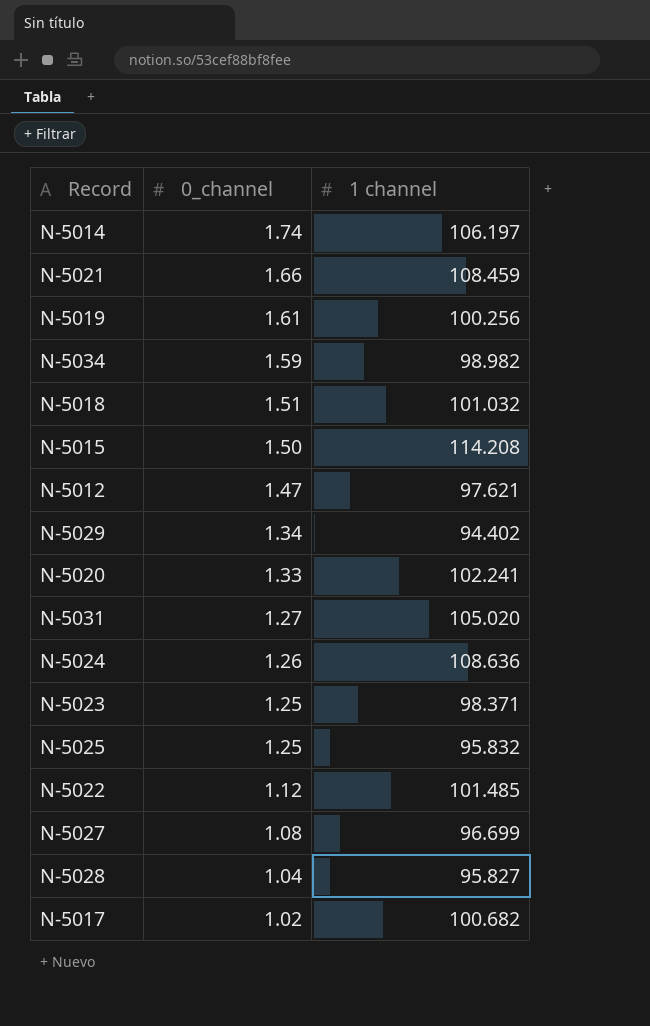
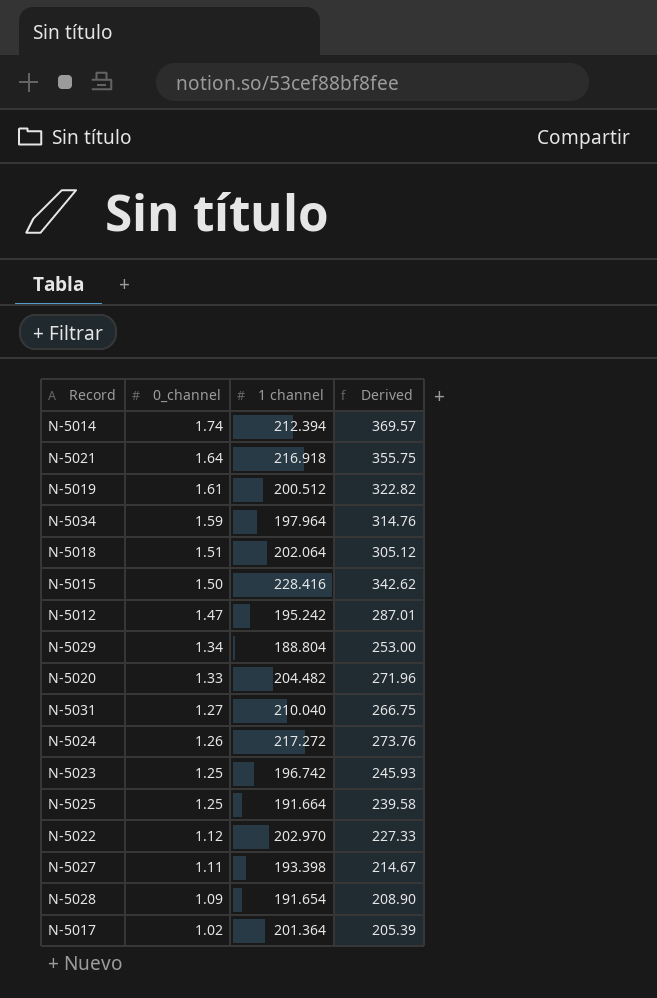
column Derived | formula: none -> [0_channel] * [1 channel]
N-5014 | 1 channel: 106.197 -> 212.394
N-5021 | 0_channel: 1.66 -> 1.64
N-5021 | 1 channel: 108.459 -> 216.918
N-5019 | 1 channel: 100.256 -> 200.512
N-5034 | 1 channel: 98.982 -> 197.964
N-5018 | 1 channel: 101.032 -> 202.064
N-5015 | 1 channel: 114.208 -> 228.416
N-5012 | 1 channel: 97.621 -> 195.242
N-5029 | 1 channel: 94.402 -> 188.804
N-5020 | 1 channel: 102.241 -> 204.482
N-5031 | 1 channel: 105.020 -> 210.040
N-5024 | 1 channel: 108.636 -> 217.272
N-5023 | 1 channel: 98.371 -> 196.742
N-5025 | 1 channel: 95.832 -> 191.664
N-5022 | 1 channel: 101.485 -> 202.970
N-5027 | 0_channel: 1.08 -> 1.11
N-5027 | 1 channel: 96.699 -> 193.398
N-5028 | 0_channel: 1.04 -> 1.09
N-5028 | 1 channel: 95.827 -> 191.654
N-5017 | 1 channel: 100.682 -> 201.364

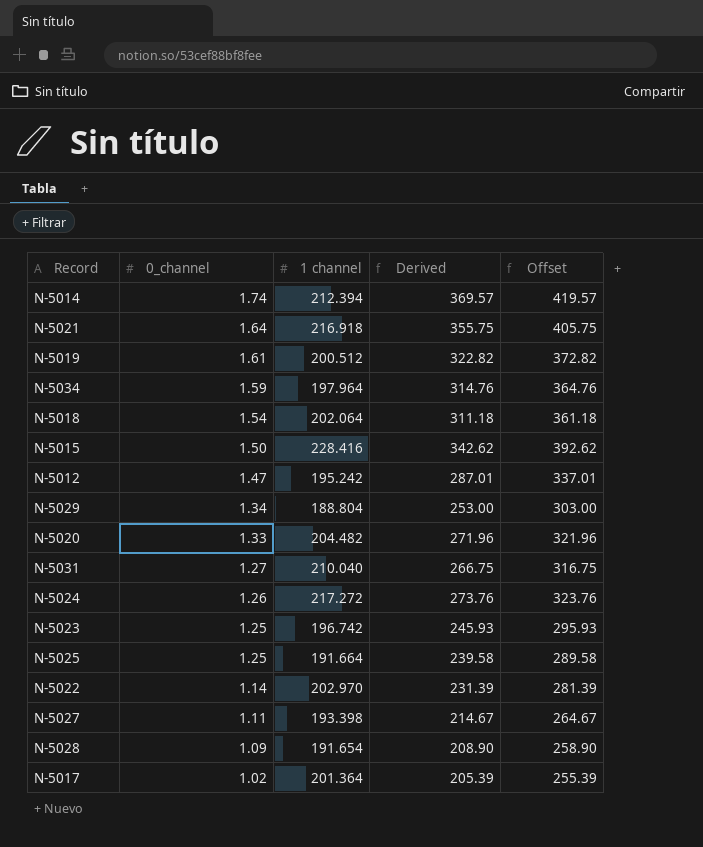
column Offset | formula: none -> [Derived] + 50
N-5018 | 0_channel: 1.51 -> 1.54
N-5018 | Derived: 305.12 -> 311.18
N-5022 | 0_channel: 1.12 -> 1.14
N-5022 | Derived: 227.33 -> 231.39

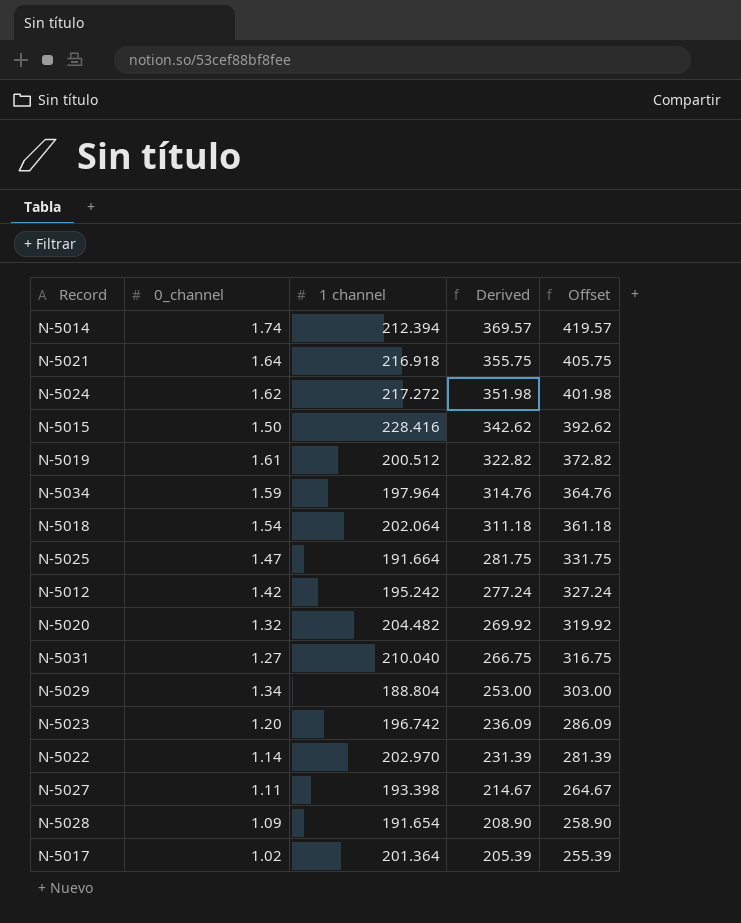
row order: 0_channel descending -> Derived descending
N-5024 | 0_channel: 1.26 -> 1.62
N-5024 | Derived: 273.76 -> 351.98
N-5024 | Offset: 323.76 -> 401.98
N-5025 | 0_channel: 1.25 -> 1.47
N-5025 | Derived: 239.58 -> 281.75
N-5025 | Offset: 289.58 -> 331.75
N-5012 | 0_channel: 1.47 -> 1.42
N-5012 | Derived: 287.01 -> 277.24
N-5012 | Offset: 337.01 -> 327.24
N-5020 | 0_channel: 1.33 -> 1.32
N-5020 | Derived: 271.96 -> 269.92
N-5020 | Offset: 321.96 -> 319.92
N-5023 | 0_channel: 1.25 -> 1.20
N-5023 | Derived: 245.93 -> 236.09
N-5023 | Offset: 295.93 -> 286.09

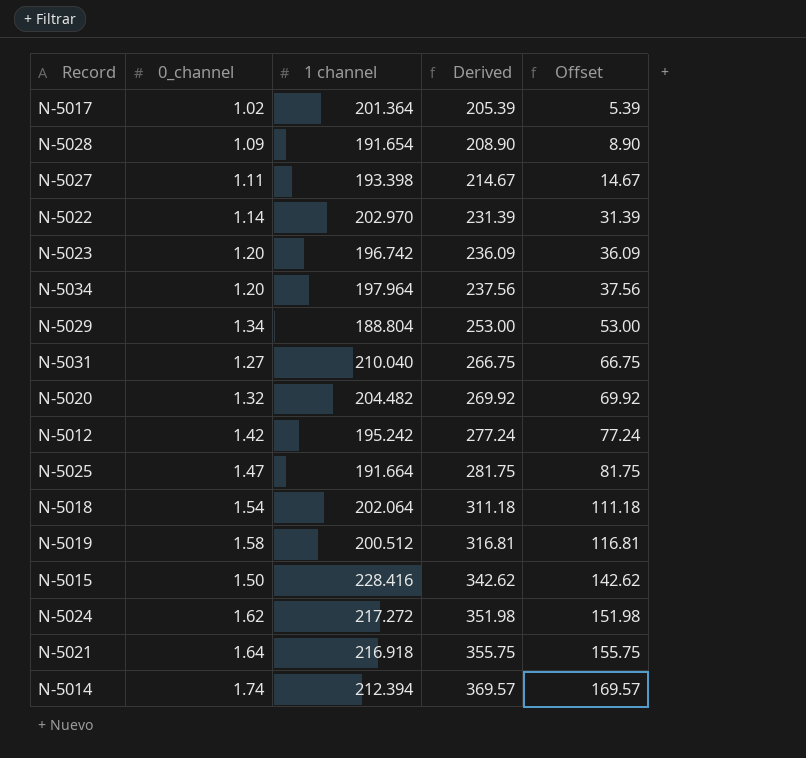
row order: Derived descending -> Derived ascending
column Offset | formula: [Derived] + 50 -> [Derived] - 200
N-5034 | 0_channel: 1.59 -> 1.20
N-5034 | Derived: 314.76 -> 237.56
N-5019 | 0_channel: 1.61 -> 1.58
N-5019 | Derived: 322.82 -> 316.81

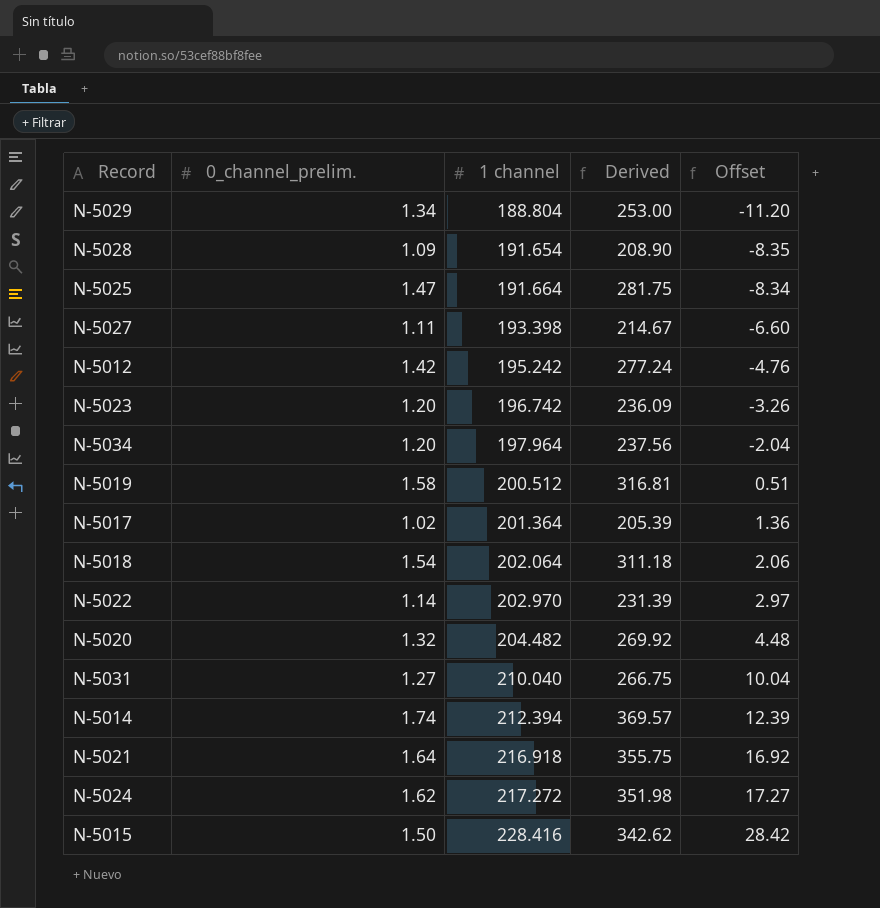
row order: Derived ascending -> 1 channel ascending
column name: 0_channel -> 0_channel_prelim.
column Offset | formula: [Derived] - 200 -> [1 channel] - 200

